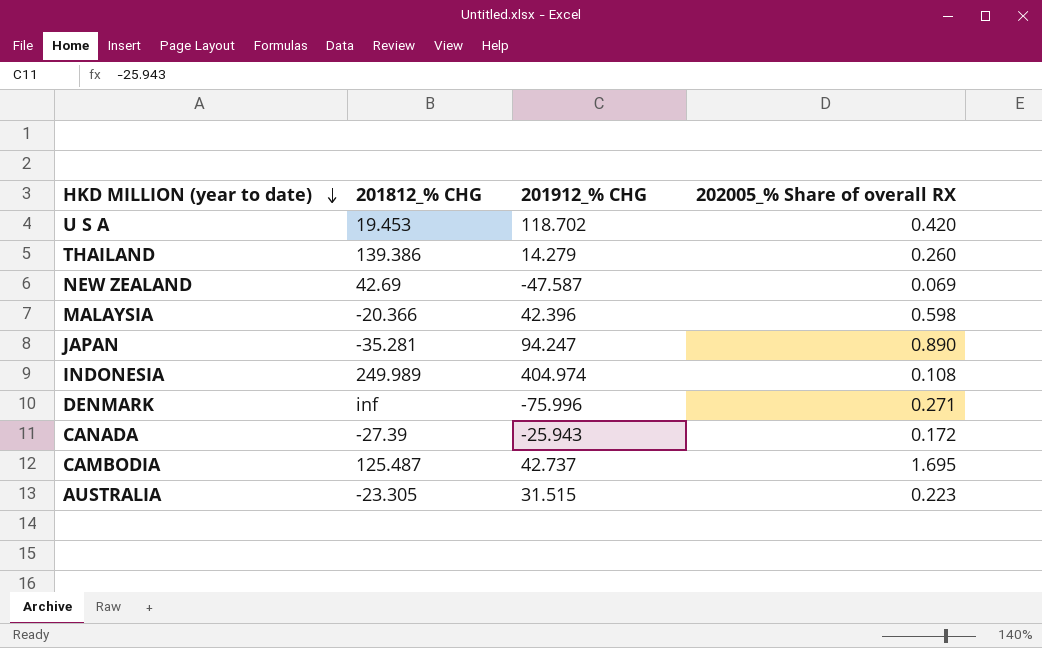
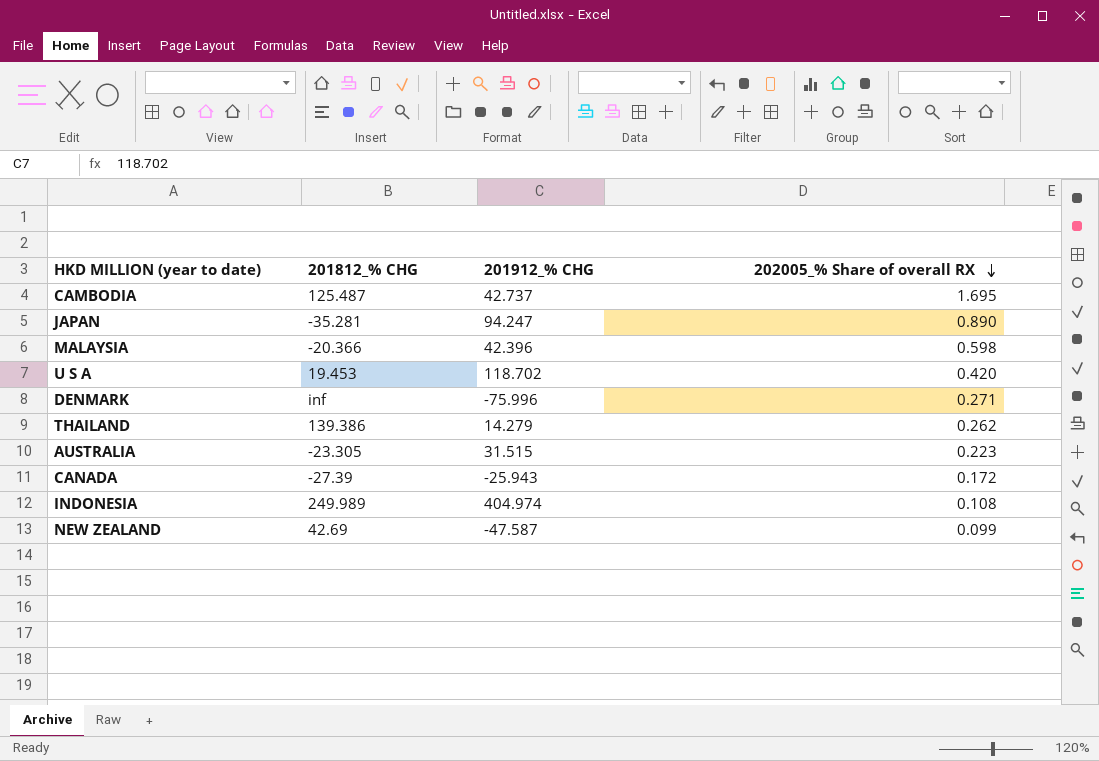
row order: HKD MILLION (year to date) descending -> 202005_% Share of overall RX descending
THAILAND | 202005_% Share of overall RX: 0.260 -> 0.262
NEW ZEALAND | 202005_% Share of overall RX: 0.069 -> 0.099

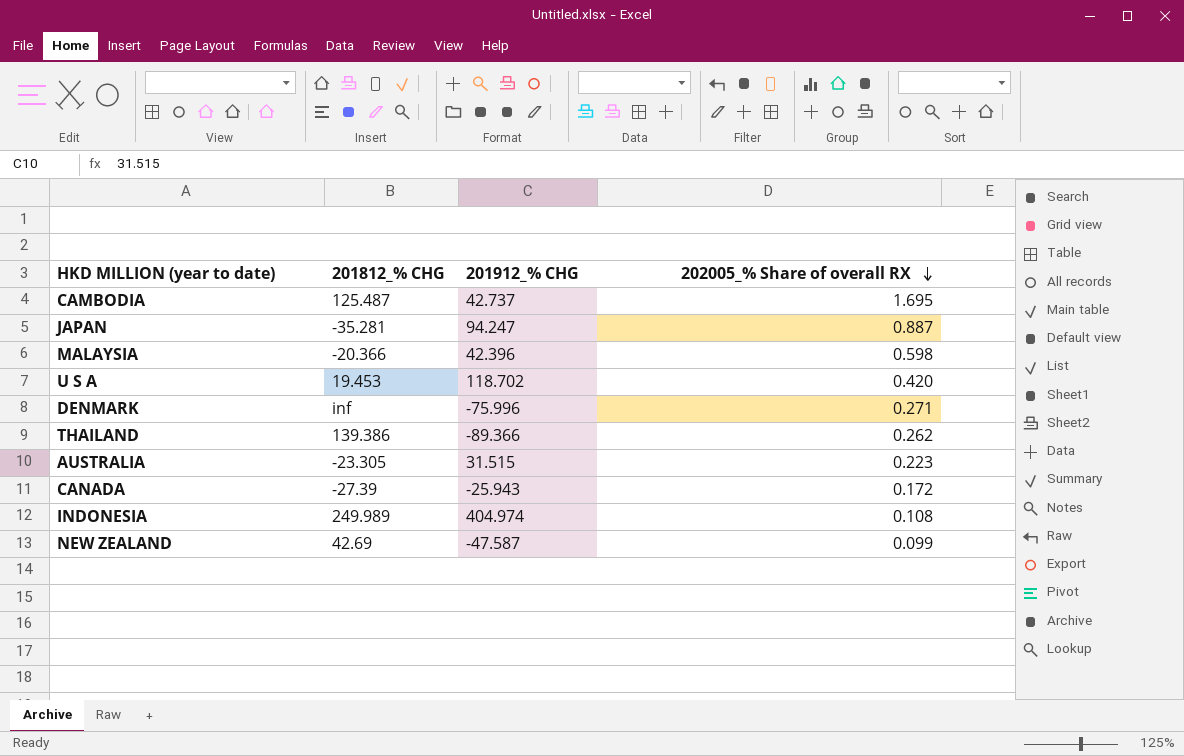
JAPAN | 202005_% Share of overall RX: 0.890 -> 0.887
THAILAND | 201912_% CHG: 14.279 -> -89.366

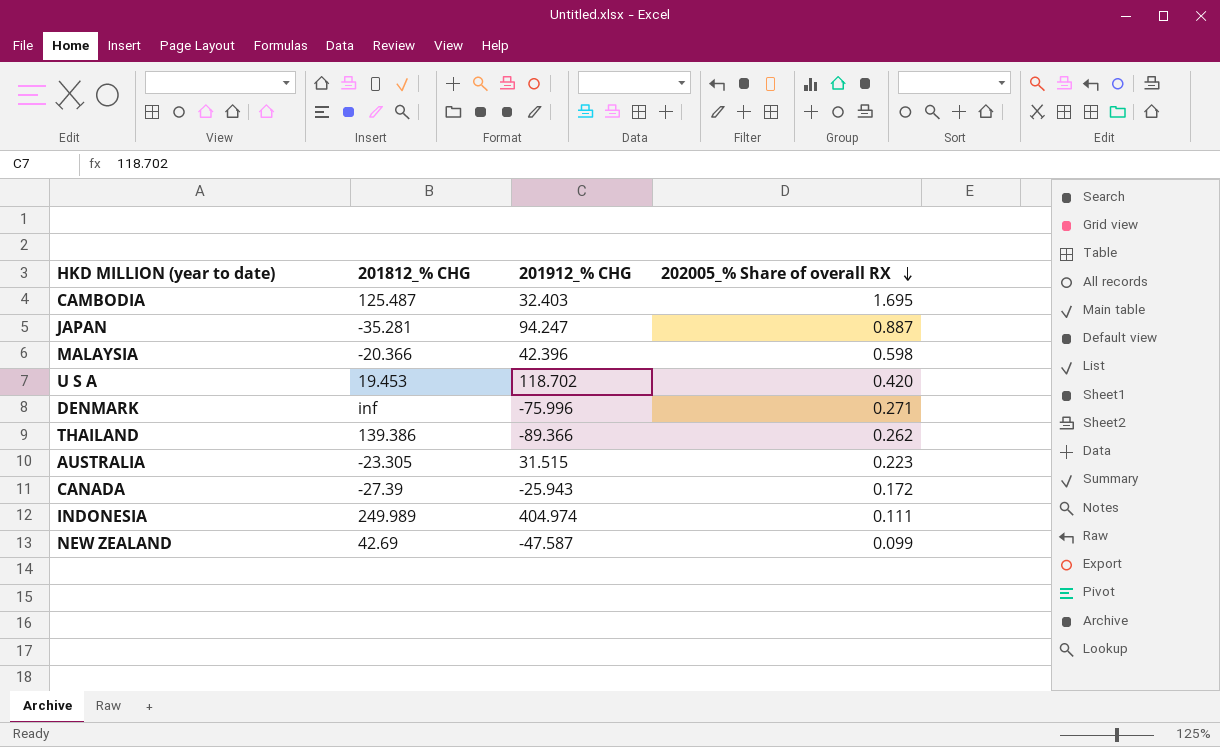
CAMBODIA | 201912_% CHG: 42.737 -> 32.403
INDONESIA | 202005_% Share of overall RX: 0.108 -> 0.111

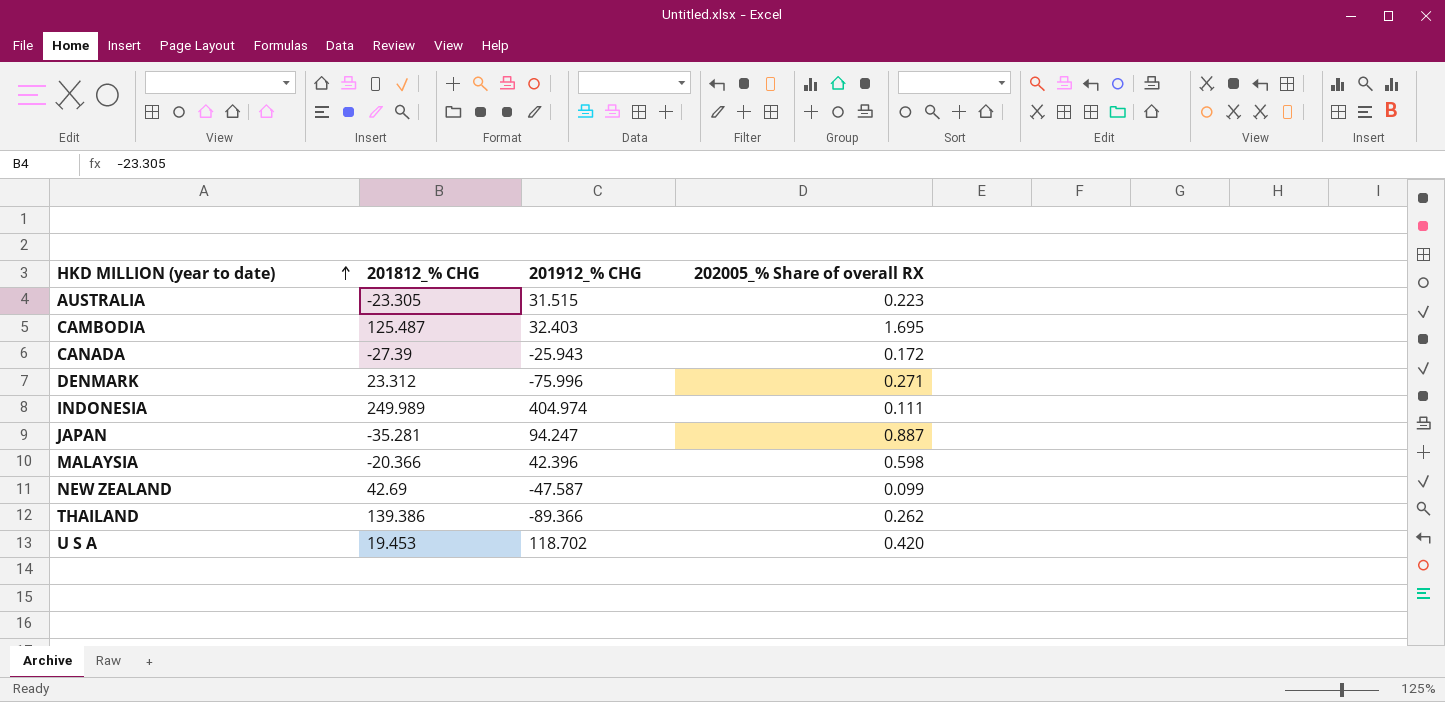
row order: 202005_% Share of overall RX descending -> HKD MILLION (year to date) ascending
DENMARK | 201812_% CHG: inf -> 23.312

